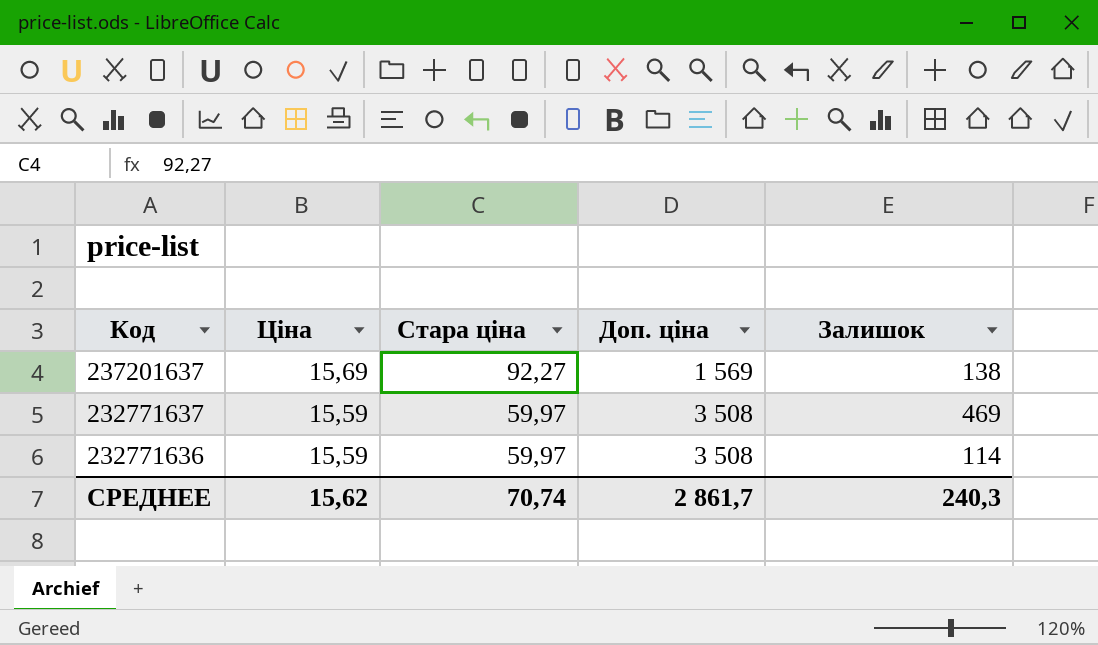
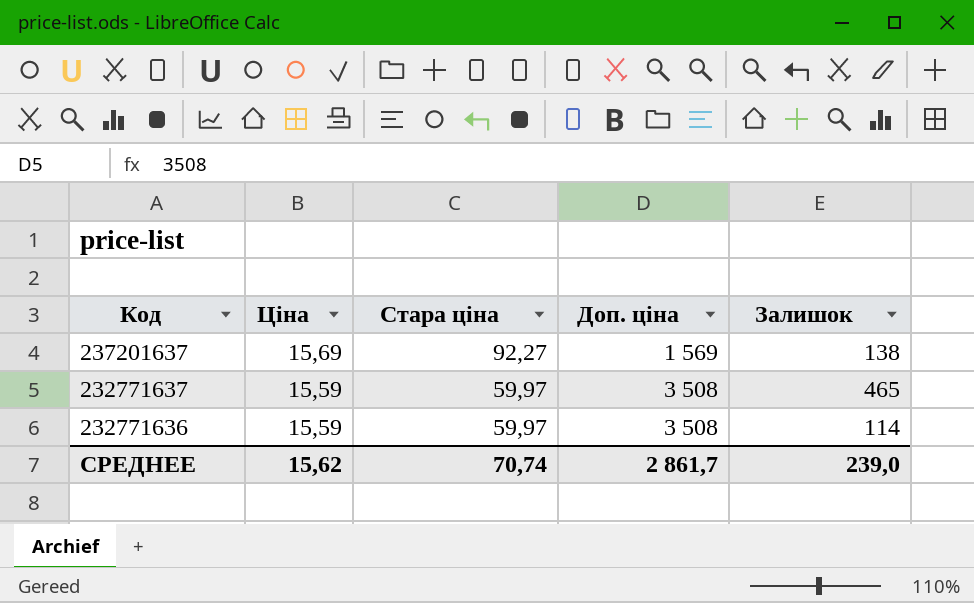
232771637 | Залишок: 469 -> 465
СРЕДНЕЕ | Залишок: 240,3 -> 239,0

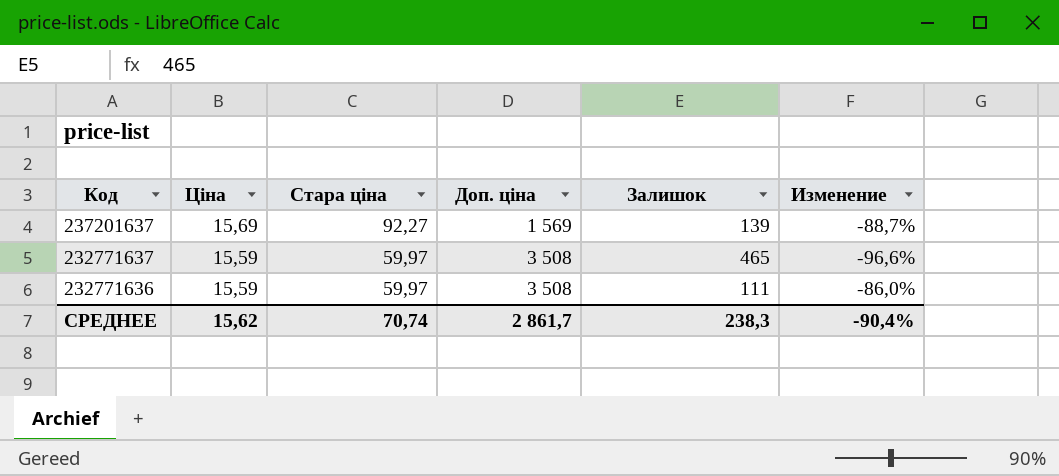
column Изменение | formula: none -> ([Ціна] - [Залишок]) / [Залишок]
237201637 | Залишок: 138 -> 139
232771636 | Залишок: 114 -> 111
СРЕДНЕЕ | Залишок: 239,0 -> 238,3

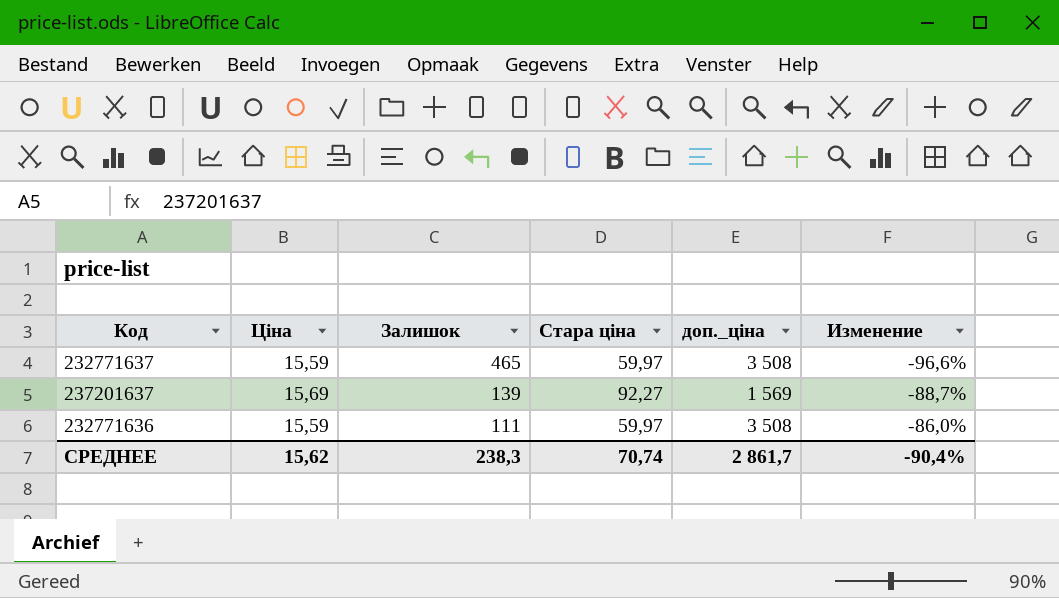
row order: Код descending -> Залишок descending
column Залишок | position: 5 -> 3
column name: Доп. ціна -> доп._ціна

